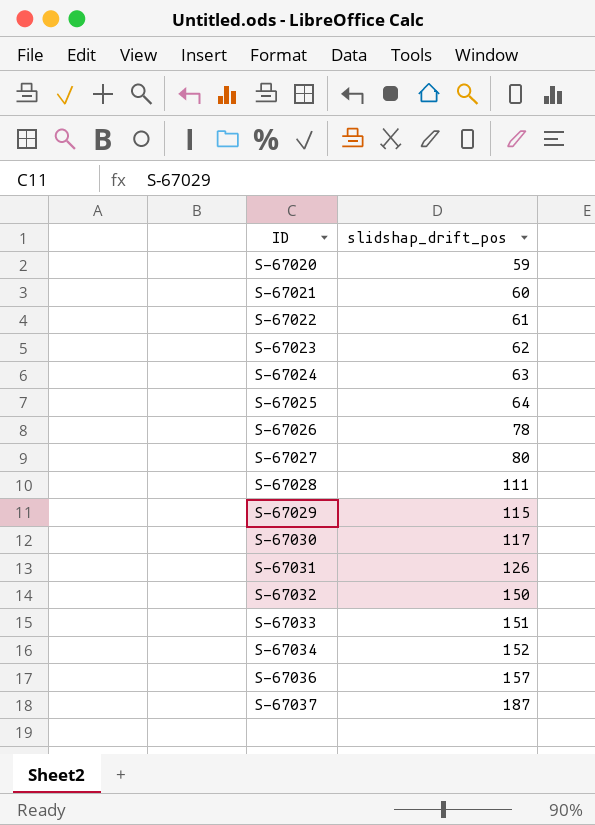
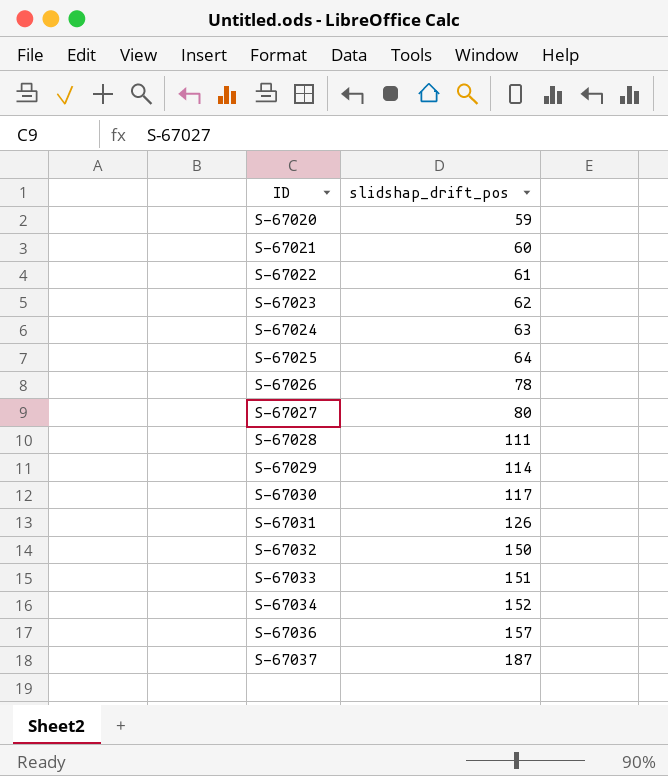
S-67029 | slidshap_drift_pos: 115 -> 114

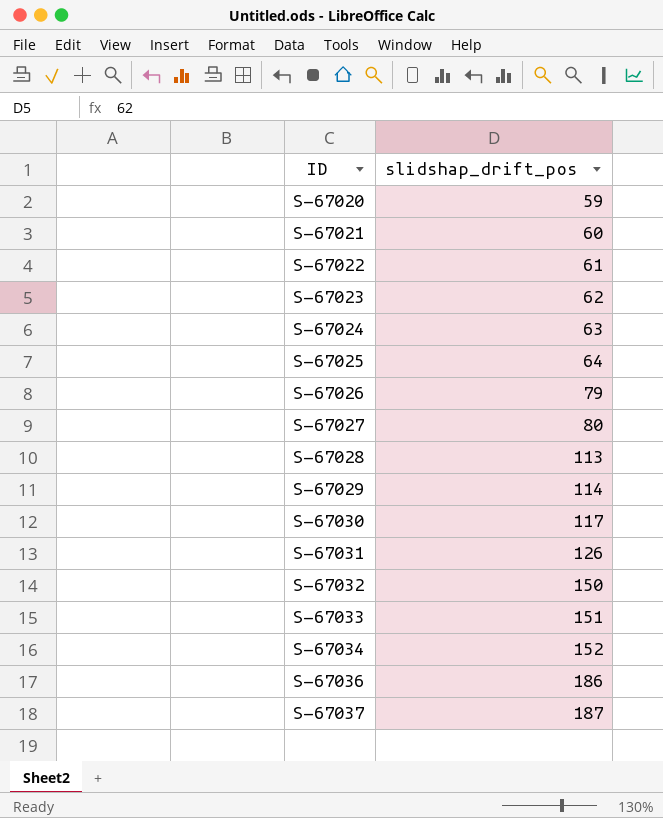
S-67026 | slidshap_drift_pos: 78 -> 79
S-67028 | slidshap_drift_pos: 111 -> 113
S-67036 | slidshap_drift_pos: 157 -> 186

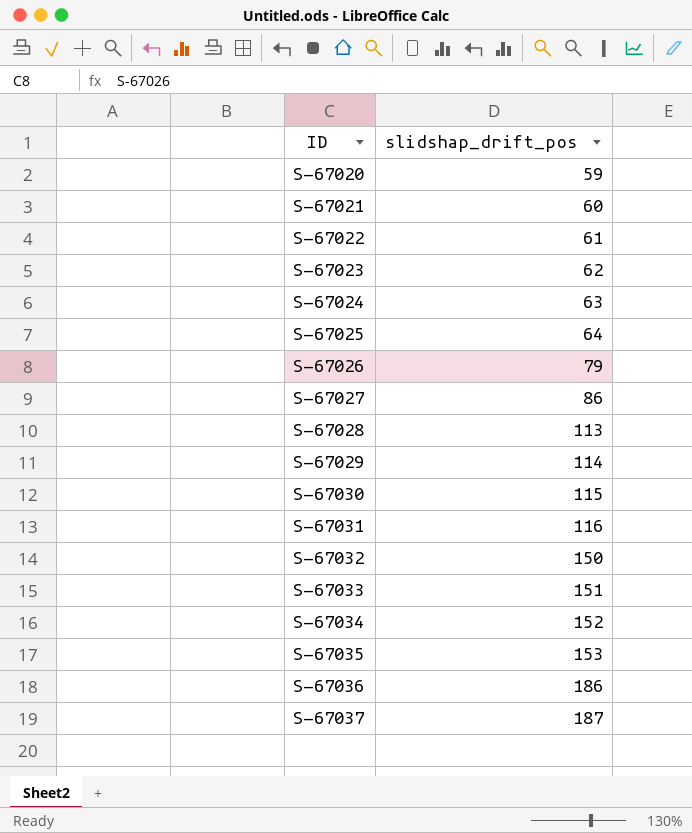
S-67027 | slidshap_drift_pos: 80 -> 86
S-67030 | slidshap_drift_pos: 117 -> 115
S-67031 | slidshap_drift_pos: 126 -> 116
row S-67035: none -> 153

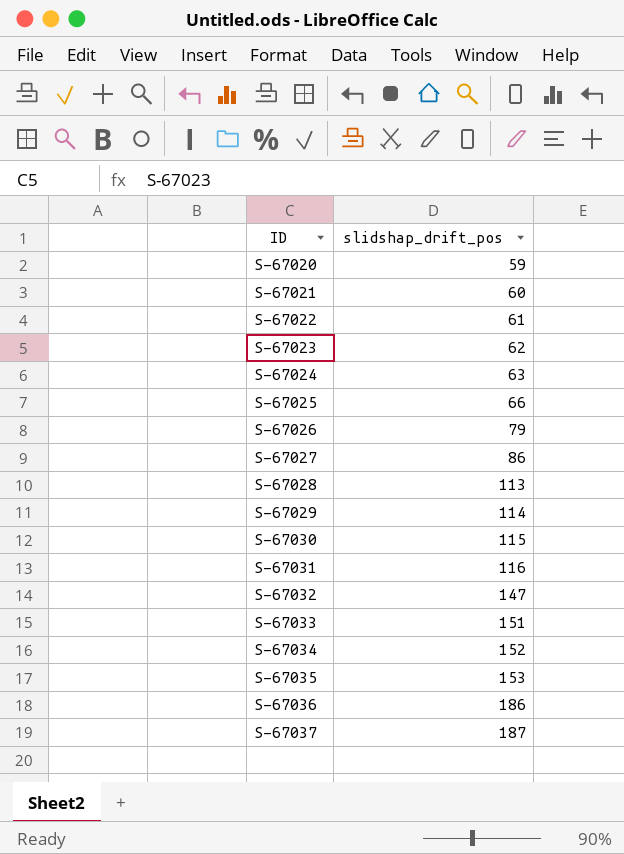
S-67025 | slidshap_drift_pos: 64 -> 66
S-67032 | slidshap_drift_pos: 150 -> 147

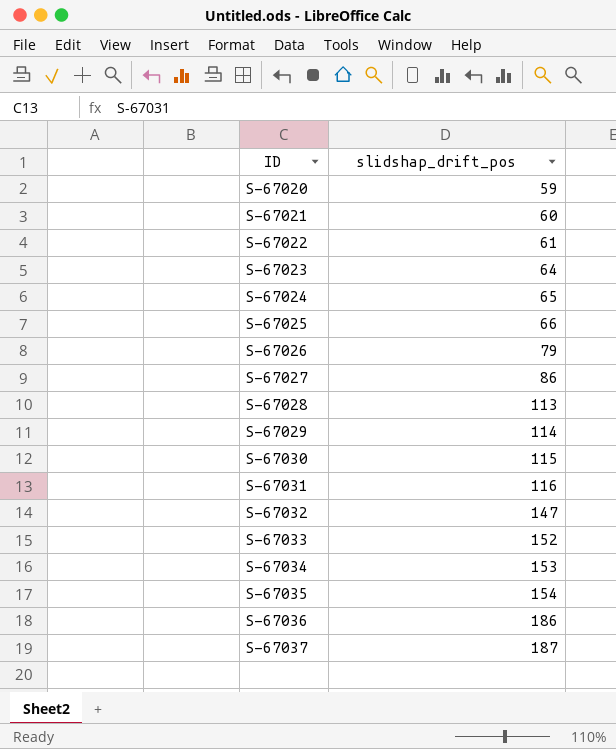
S-67023 | slidshap_drift_pos: 62 -> 64
S-67024 | slidshap_drift_pos: 63 -> 65
S-67033 | slidshap_drift_pos: 151 -> 152
S-67034 | slidshap_drift_pos: 152 -> 153
S-67035 | slidshap_drift_pos: 153 -> 154

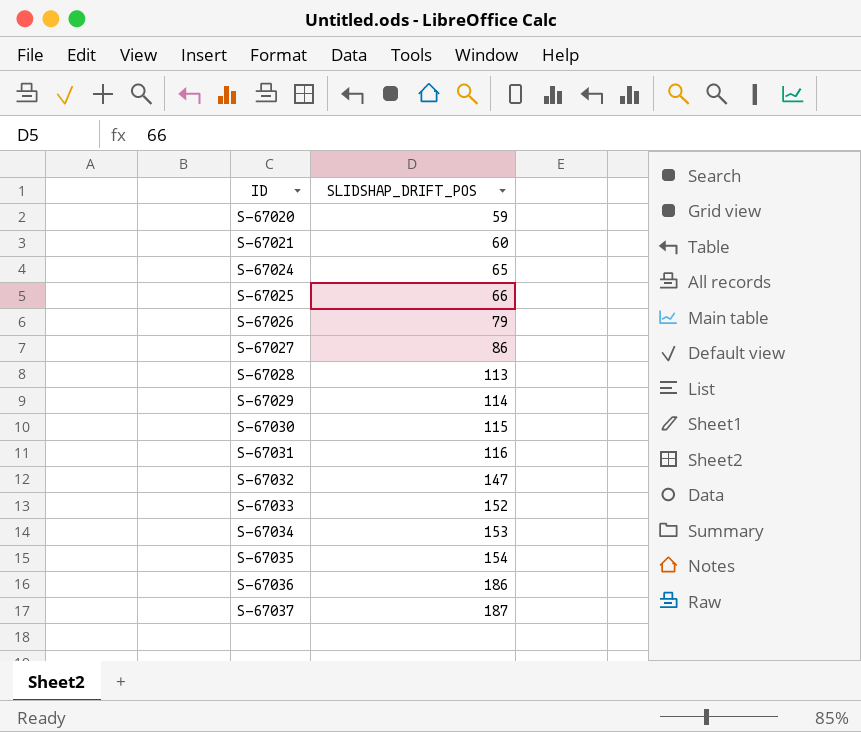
column name: slidshap_drift_pos -> SLIDSHAP_DRIFT_POS
row S-67022: 61 -> none
row S-67023: 64 -> none

